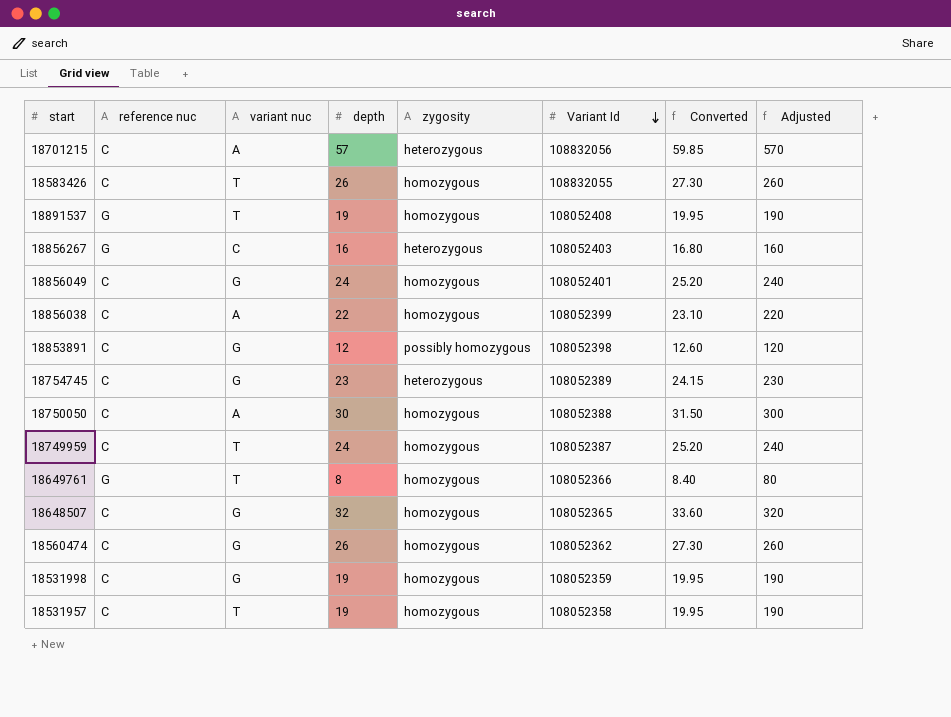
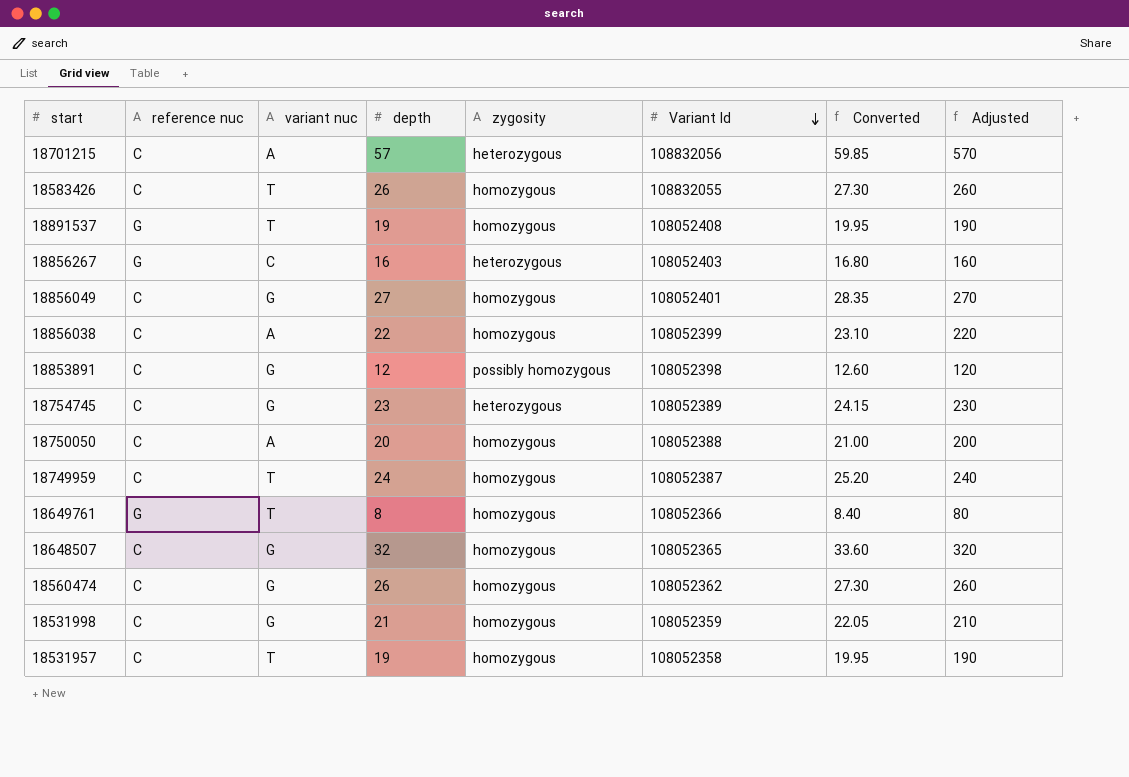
18856049 | depth: 24 -> 27
18856049 | Converted: 25.20 -> 28.35
18856049 | Adjusted: 240 -> 270
18750050 | depth: 30 -> 20
18750050 | Converted: 31.50 -> 21.00
18750050 | Adjusted: 300 -> 200
18531998 | depth: 19 -> 21
18531998 | Converted: 19.95 -> 22.05
18531998 | Adjusted: 190 -> 210

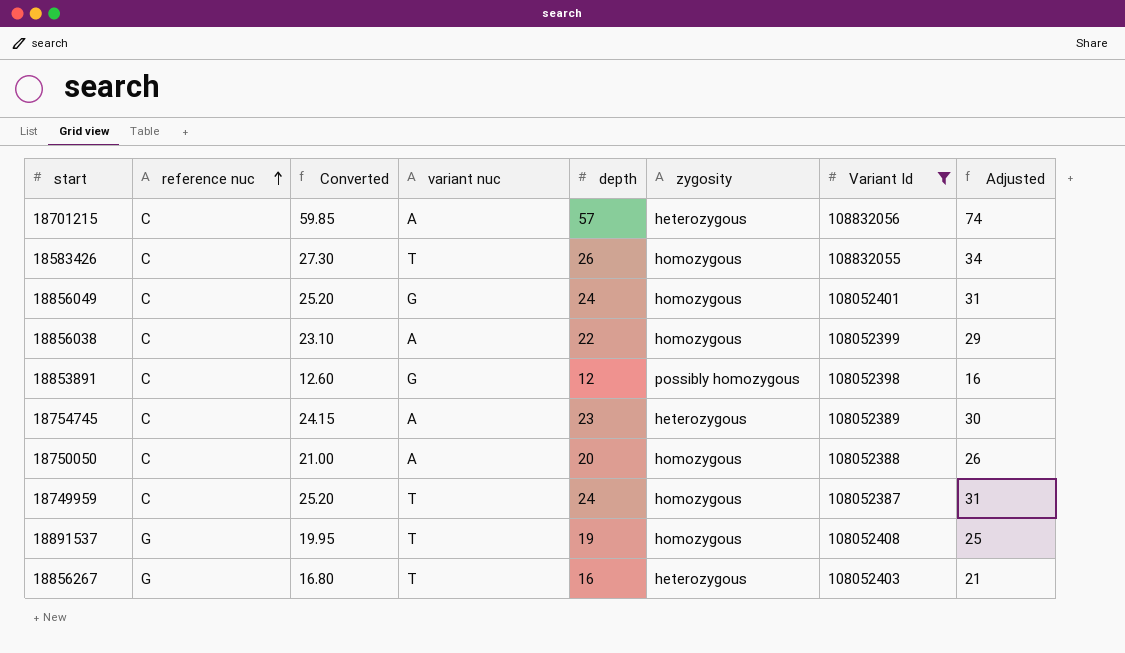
filter: none -> Variant Id >= 108052387
row order: Variant Id descending -> reference nuc ascending
column Converted | position: 7 -> 3
column Adjusted | formula: [depth] * 10 -> [depth] * 1.3
18856049 | Converted: 28.35 -> 25.20
18856049 | depth: 27 -> 24
18754745 | variant nuc: G -> A
18856267 | variant nuc: C -> T

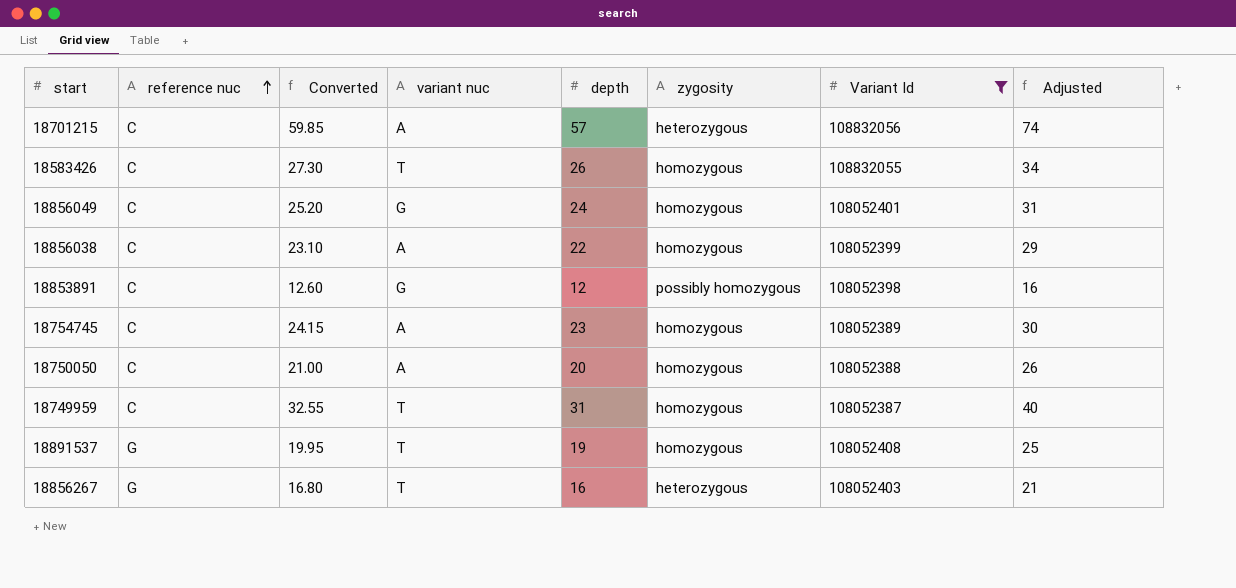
18754745 | zygosity: heterozygous -> homozygous
18749959 | Converted: 25.20 -> 32.55
18749959 | depth: 24 -> 31
18749959 | Adjusted: 31 -> 40

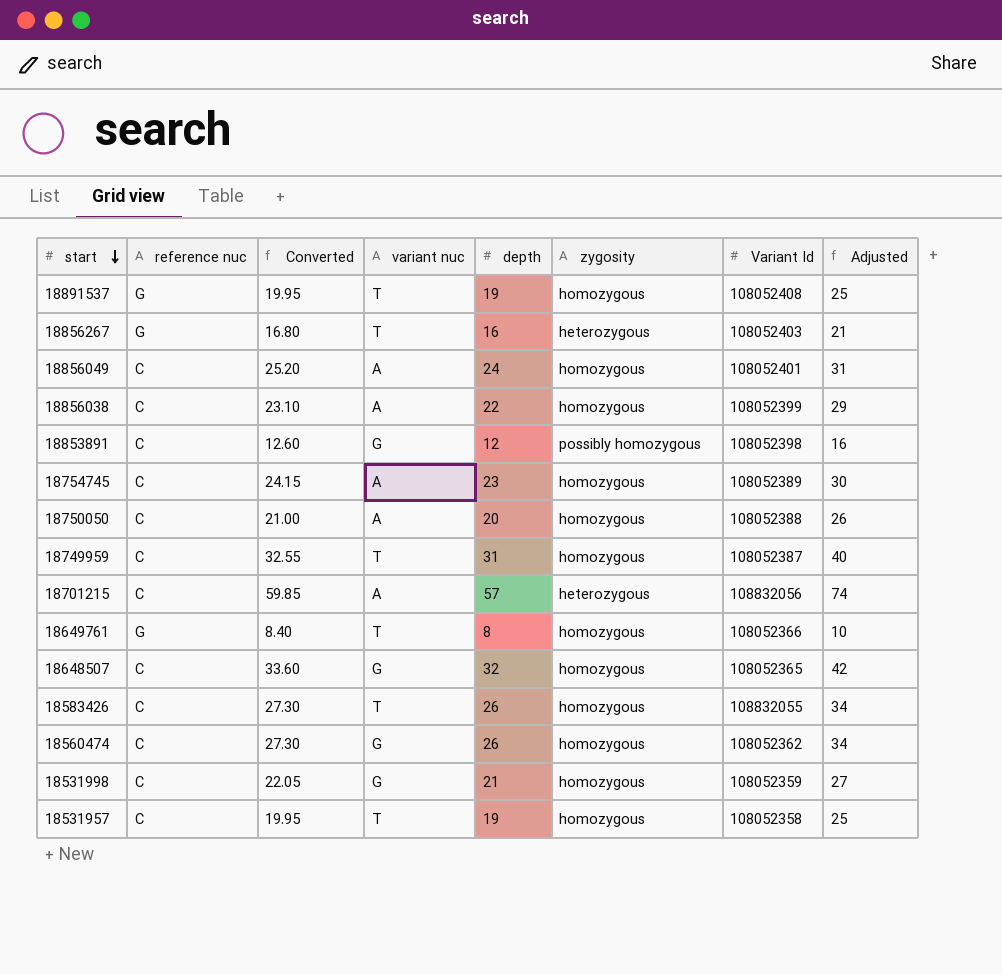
filter: Variant Id >= 108052387 -> none
row order: reference nuc ascending -> start descending
18856049 | variant nuc: G -> A

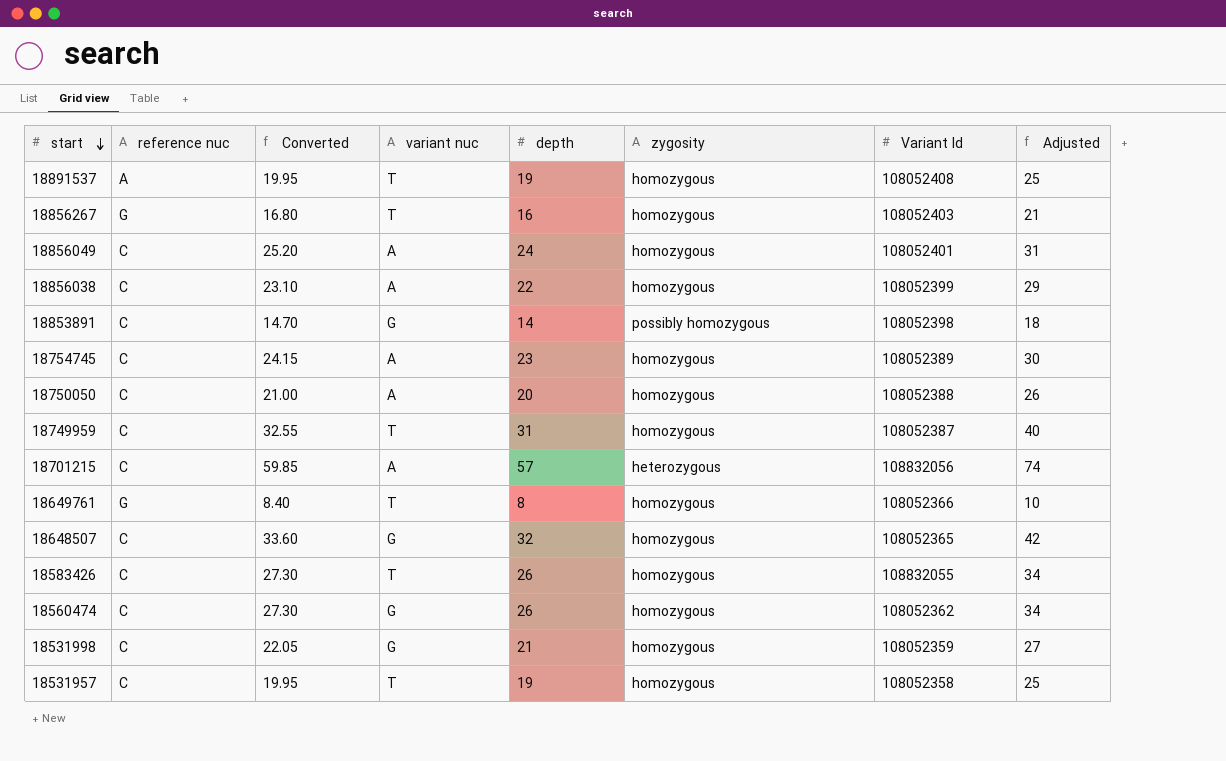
18891537 | reference nuc: G -> A
18856267 | zygosity: heterozygous -> homozygous
18853891 | Converted: 12.60 -> 14.70
18853891 | depth: 12 -> 14
18853891 | Adjusted: 16 -> 18

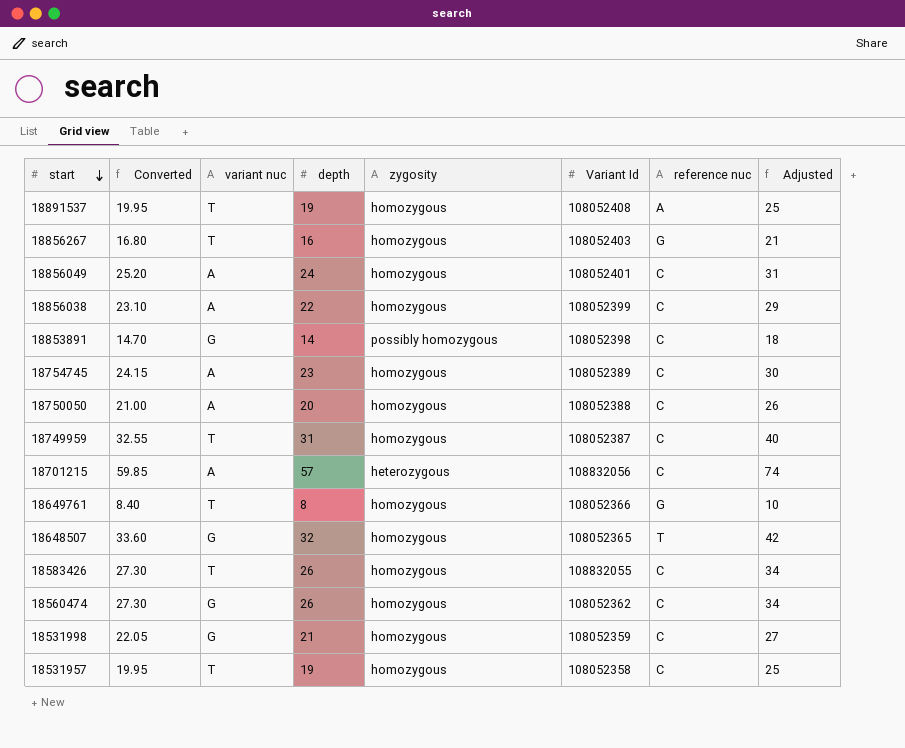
column reference nuc | position: 2 -> 7
18648507 | reference nuc: C -> T

